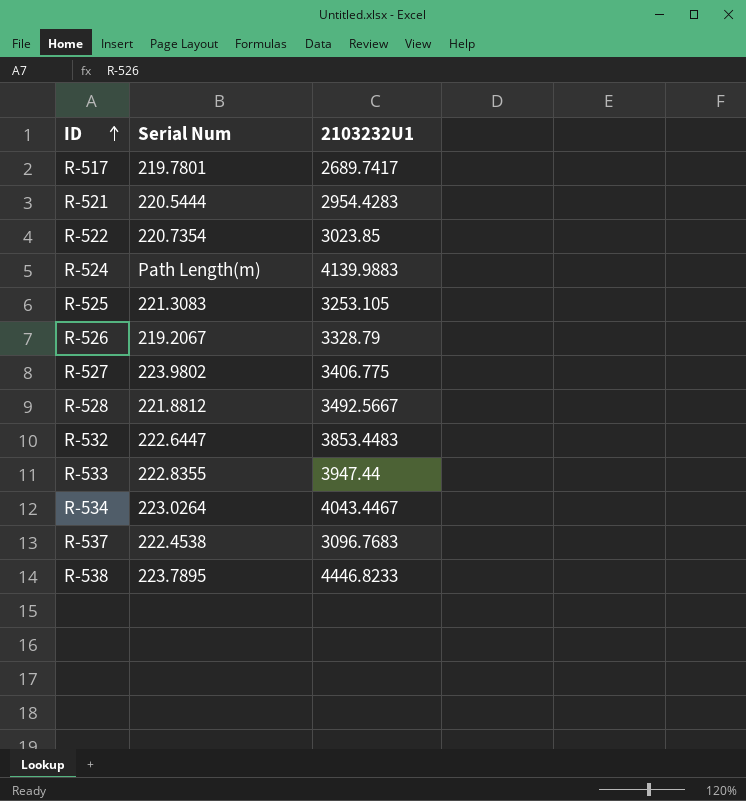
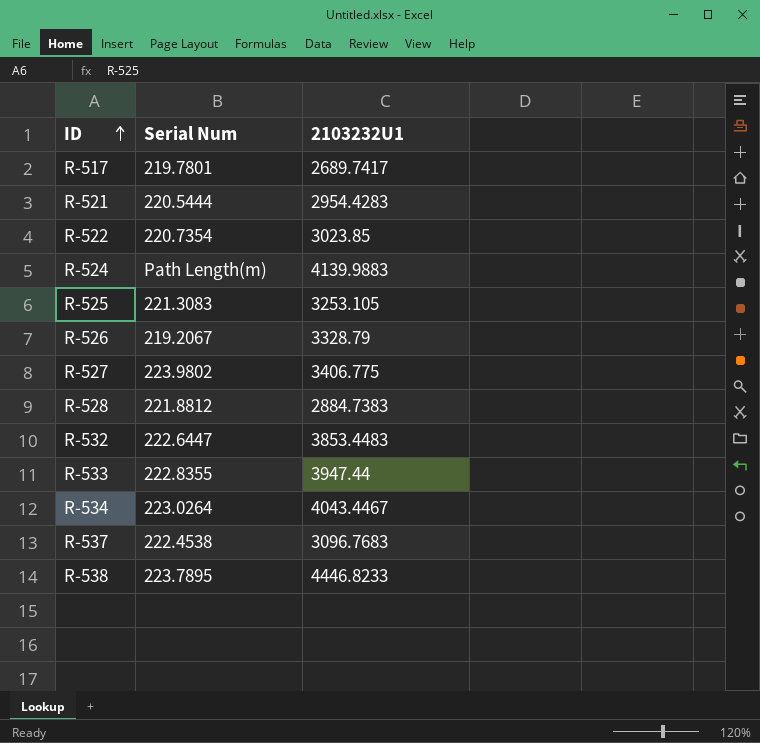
R-528 | 2103232U1: 3492.5667 -> 2884.7383

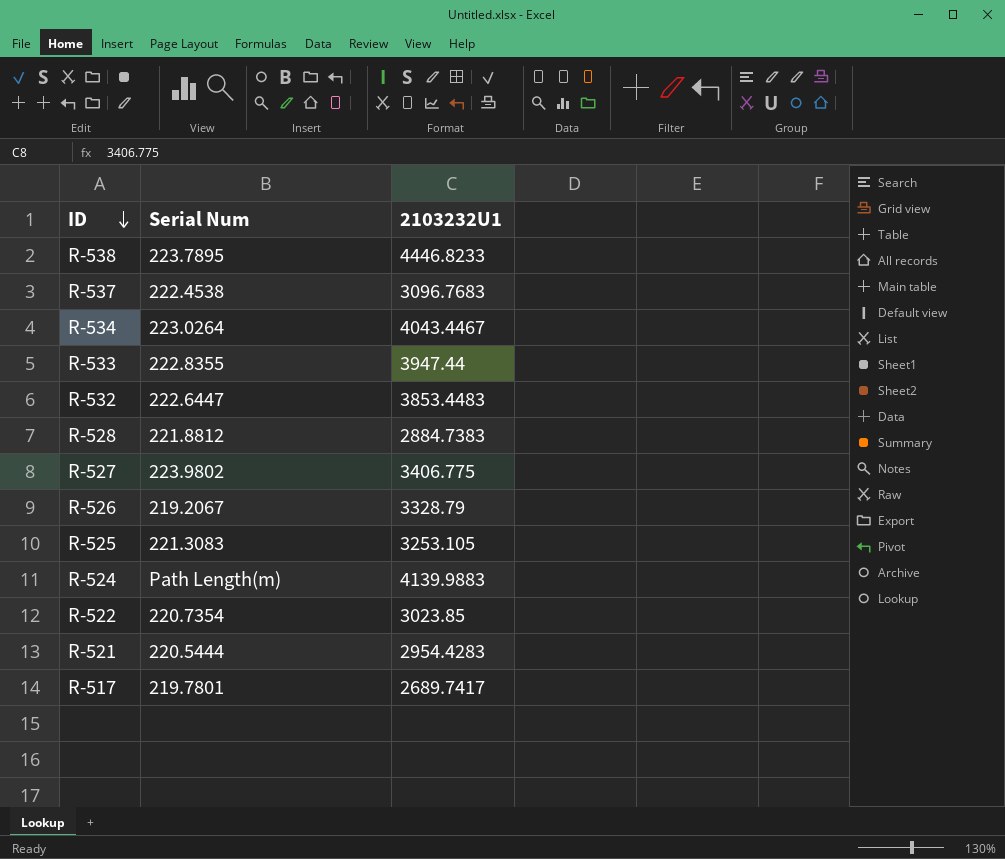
row order: ID ascending -> ID descending

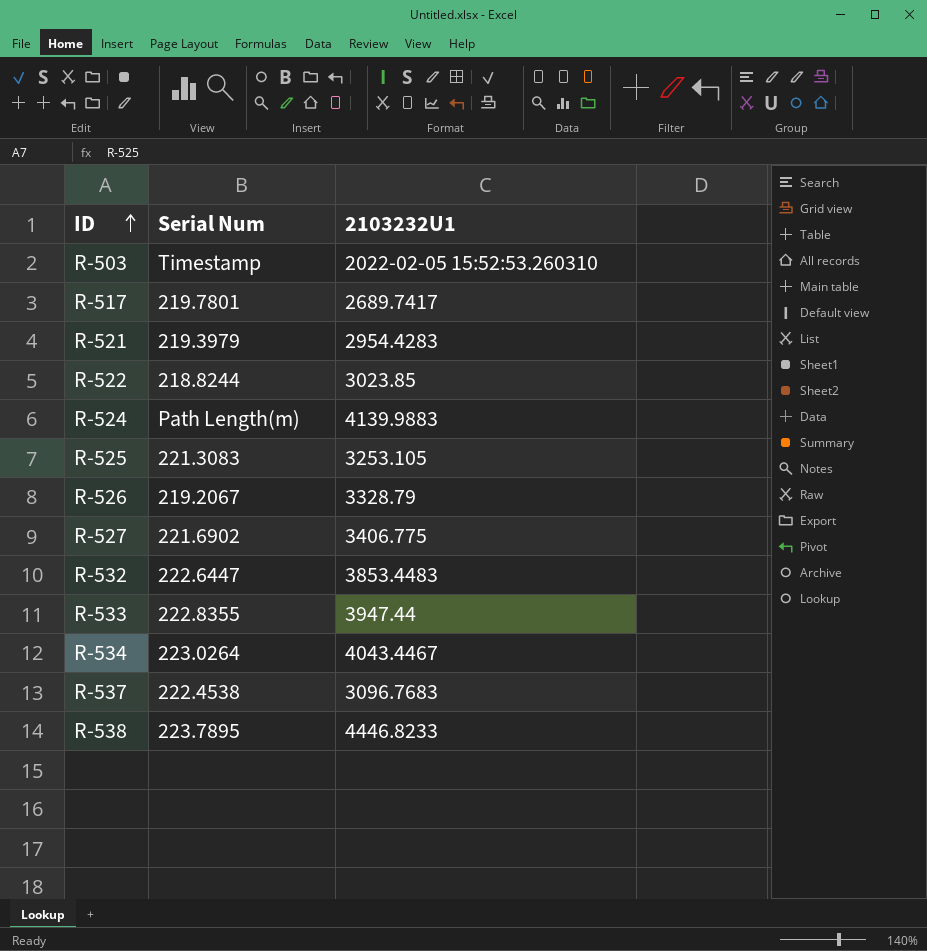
row order: ID descending -> ID ascending
row R-528: 221.8812 | 2884.7383 -> none
row R-503: none -> Timestamp | 2022-02-05 15:52:53.260310
R-521 | Serial Num: 220.5444 -> 219.3979
R-522 | Serial Num: 220.7354 -> 218.8244
R-527 | Serial Num: 223.9802 -> 221.6902

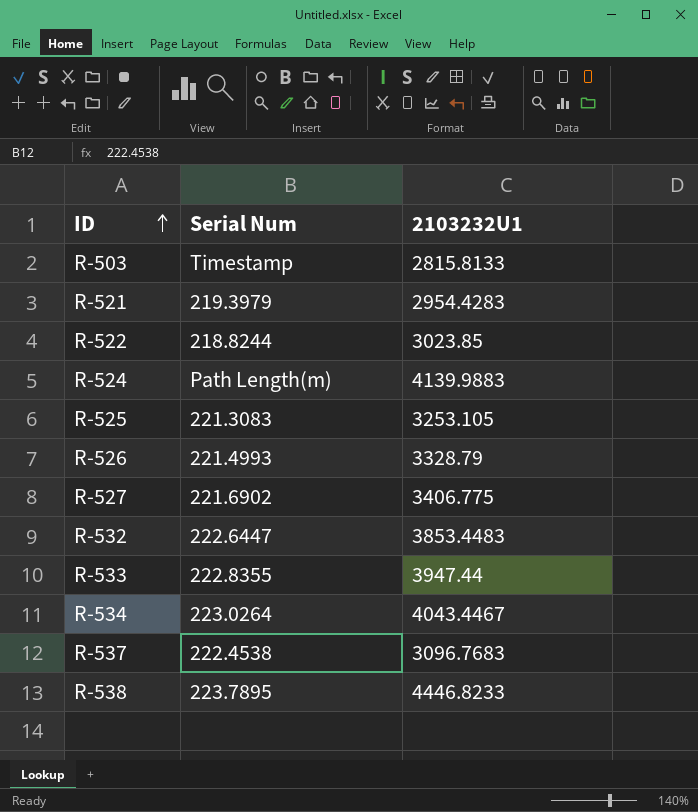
row R-517: 219.7801 | 2689.7417 -> none
R-503 | 2103232U1: 2022-02-05 15:52:53.260310 -> 2815.8133
R-526 | Serial Num: 219.2067 -> 221.4993

